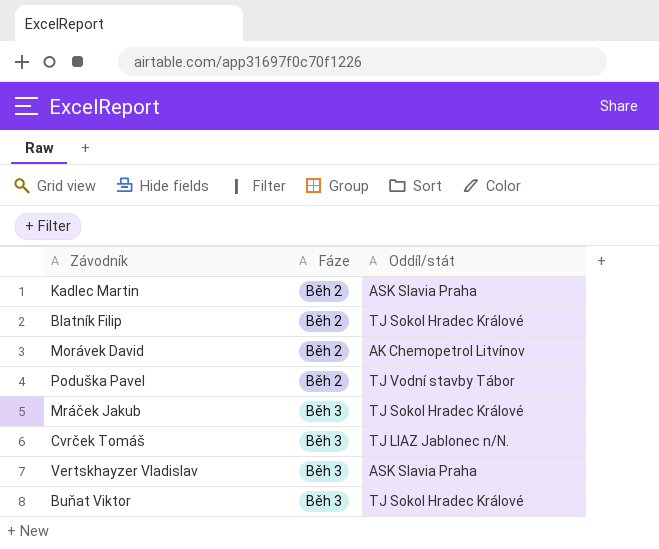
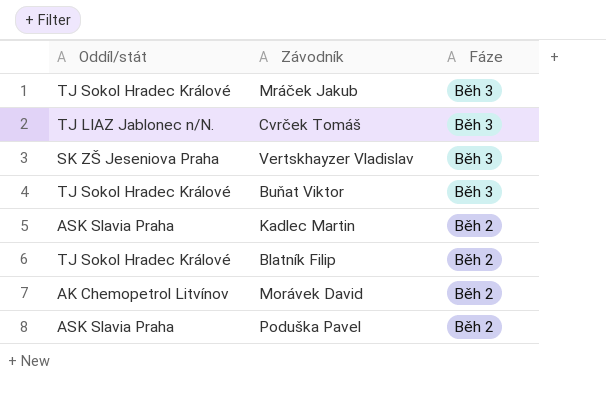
row order: Fáze ascending -> Fáze descending
column Oddíl/stát | position: 3 -> 1
Vertskhayzer Vladislav | Oddíl/stát: ASK Slavia Praha -> SK ZŠ Jeseniova Praha
Poduška Pavel | Oddíl/stát: TJ Vodní stavby Tábor -> ASK Slavia Praha

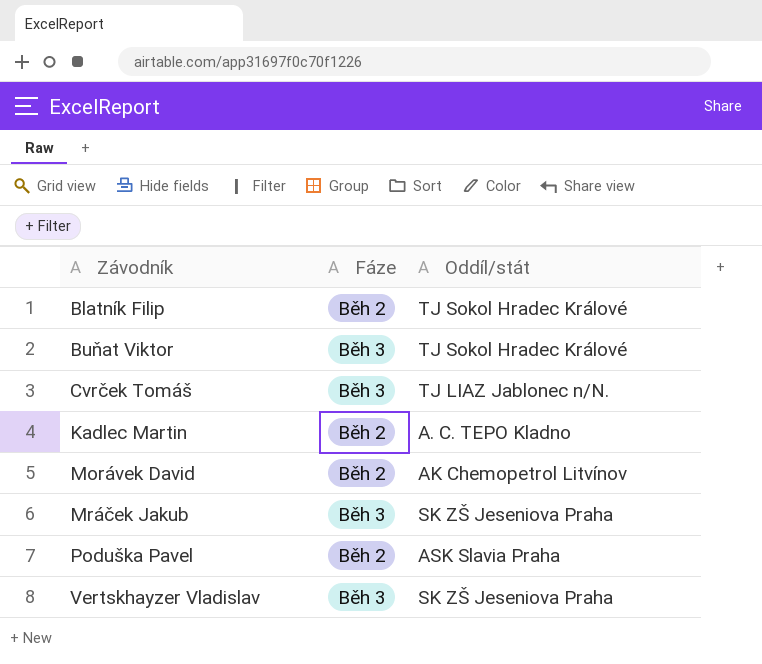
row order: Fáze descending -> Závodník ascending
column Oddíl/stát | position: 1 -> 3
Kadlec Martin | Oddíl/stát: ASK Slavia Praha -> A. C. TEPO Kladno
Mráček Jakub | Oddíl/stát: TJ Sokol Hradec Králové -> SK ZŠ Jeseniova Praha

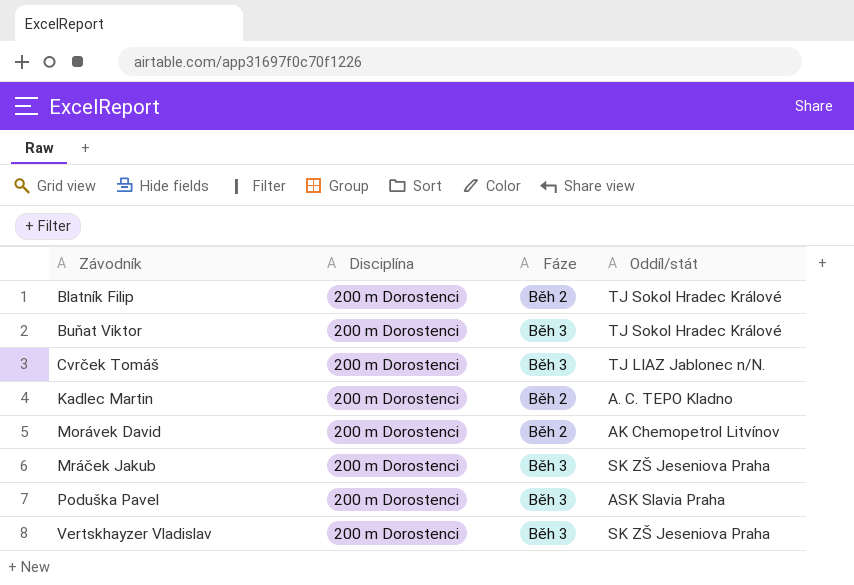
column Disciplína | position: none -> 2
Poduška Pavel | Fáze: Běh 2 -> Běh 3

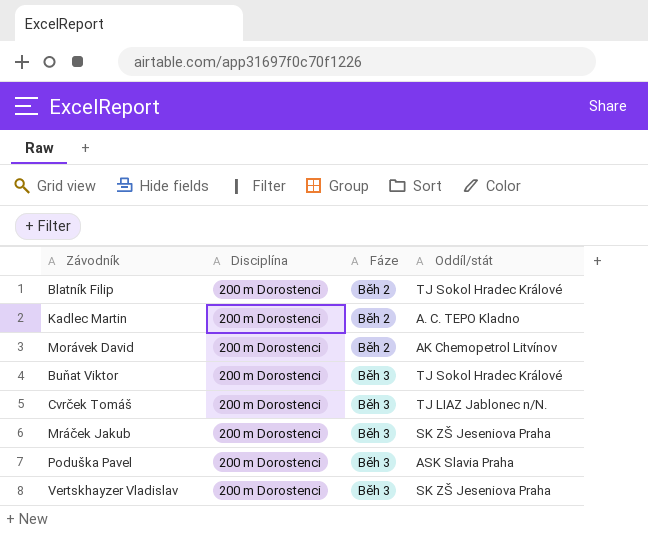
row order: Závodník ascending -> Fáze ascending

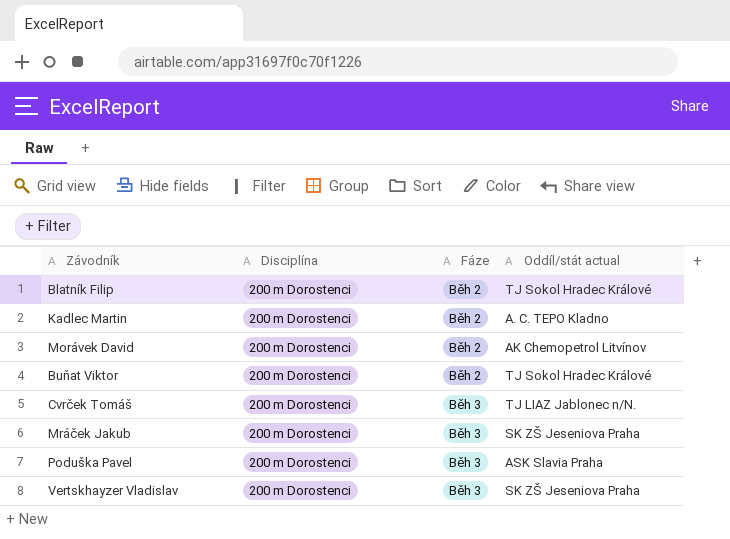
column name: Oddíl/stát -> Oddíl/stát actual
Buňat Viktor | Fáze: Běh 3 -> Běh 2

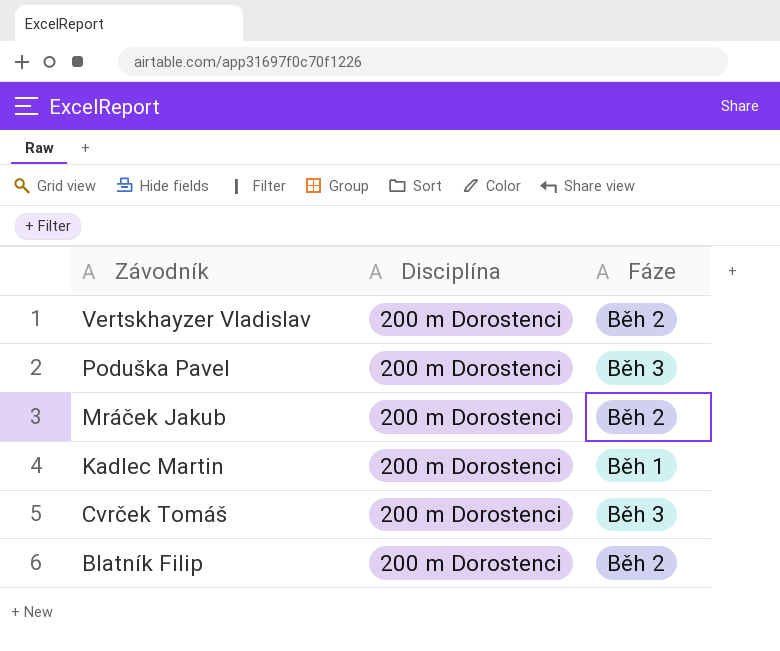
row order: Fáze ascending -> Závodník descending
column Oddíl/stát actual | position: 4 -> none
row Morávek David: 200 m Dorostenci | Běh 2 | AK Chemopetrol Litvínov -> none
row Buňat Viktor: 200 m Dorostenci | Běh 2 | TJ Sokol Hradec Králové -> none
Vertskhayzer Vladislav | Fáze: Běh 3 -> Běh 2
Mráček Jakub | Fáze: Běh 3 -> Běh 2
Kadlec Martin | Fáze: Běh 2 -> Běh 1

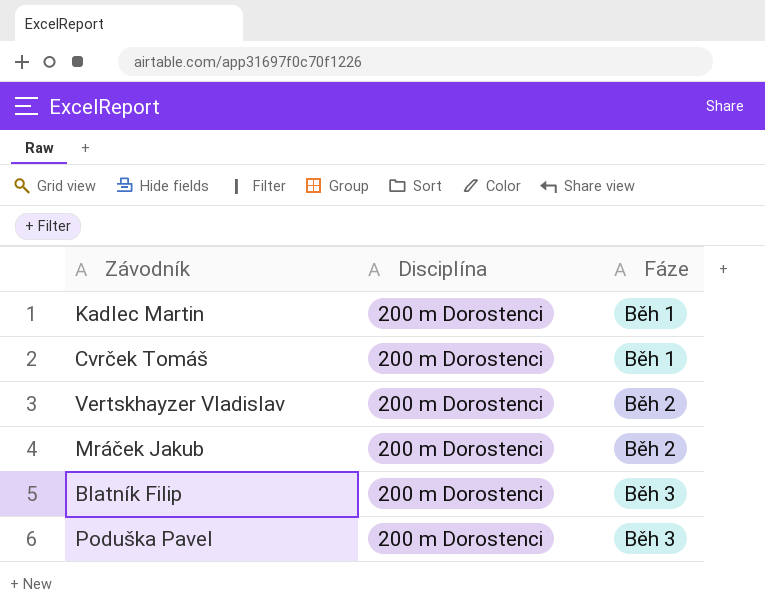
row order: Závodník descending -> Fáze ascending
Cvrček Tomáš | Fáze: Běh 3 -> Běh 1
Blatník Filip | Fáze: Běh 2 -> Běh 3

